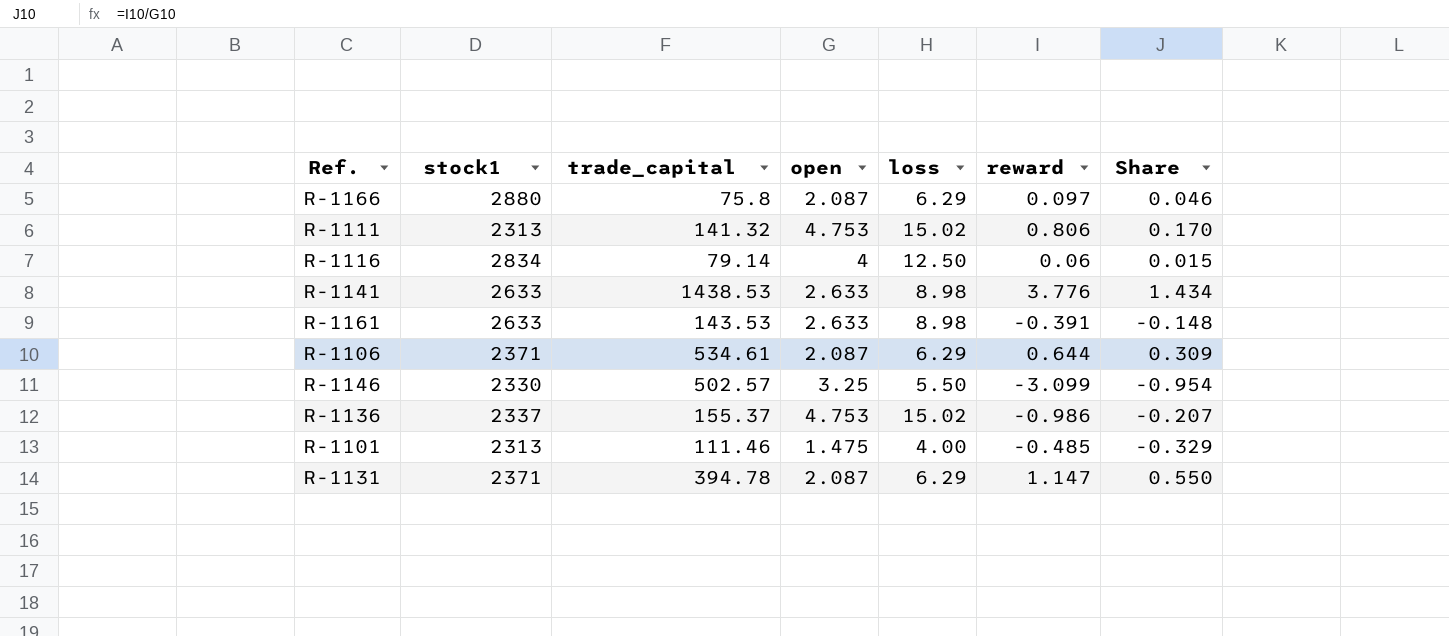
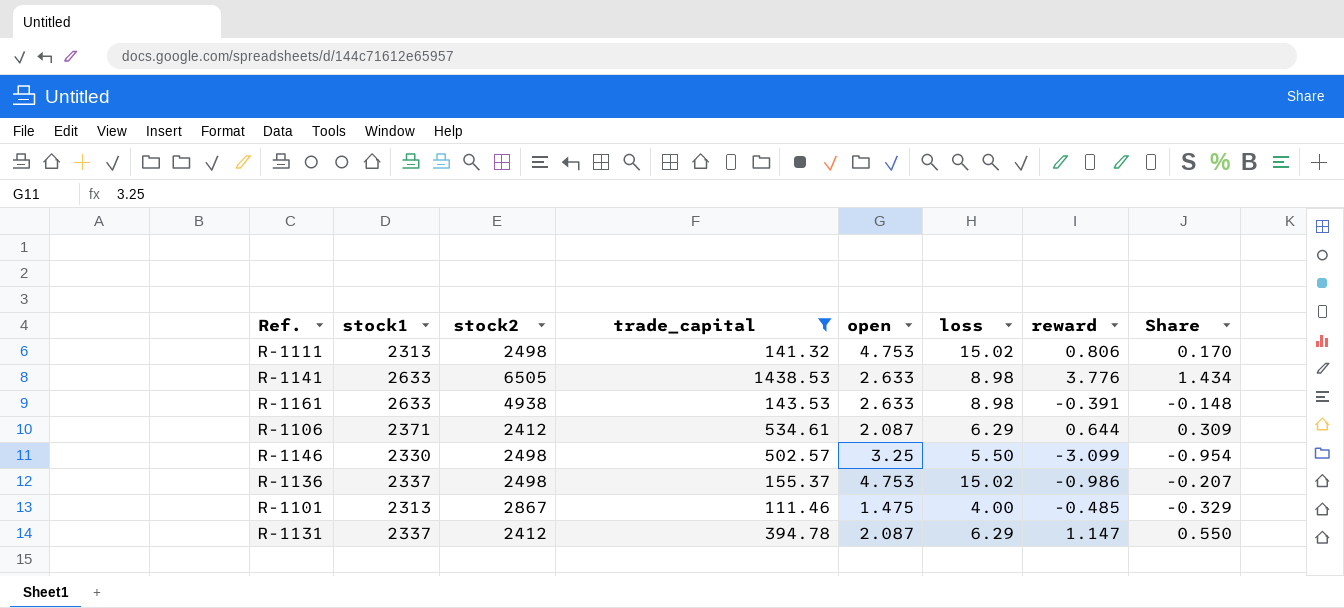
filter: none -> trade_capital >= 111.46
column stock2 | position: none -> 3
R-1131 | stock1: 2371 -> 2337

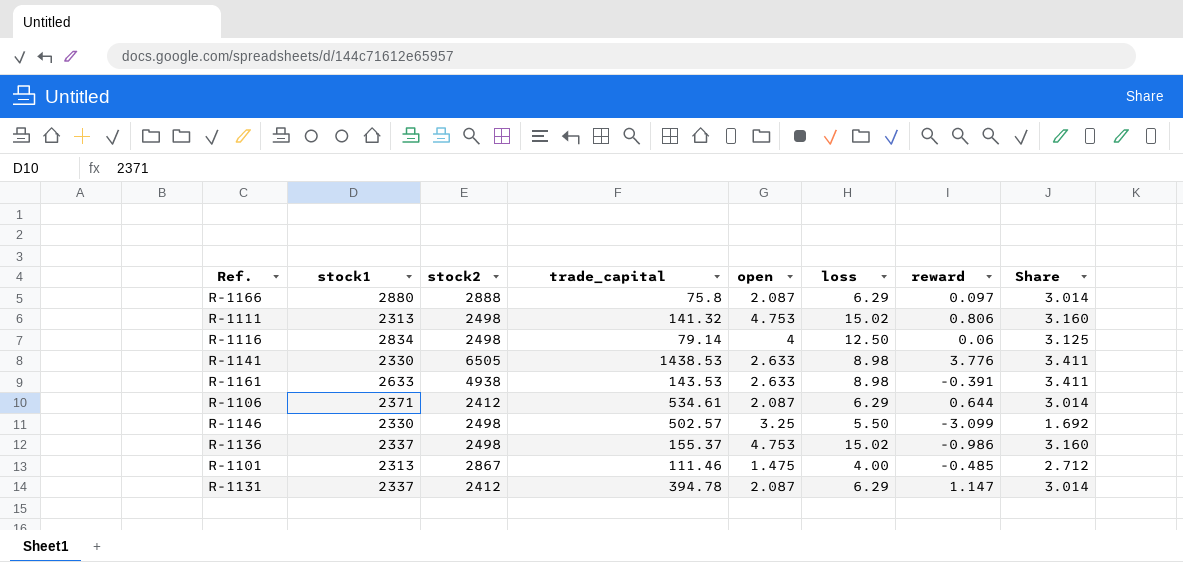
filter: trade_capital >= 111.46 -> none
column Share | formula: [reward] / [open] -> [loss] / [open]
R-1141 | stock1: 2633 -> 2330

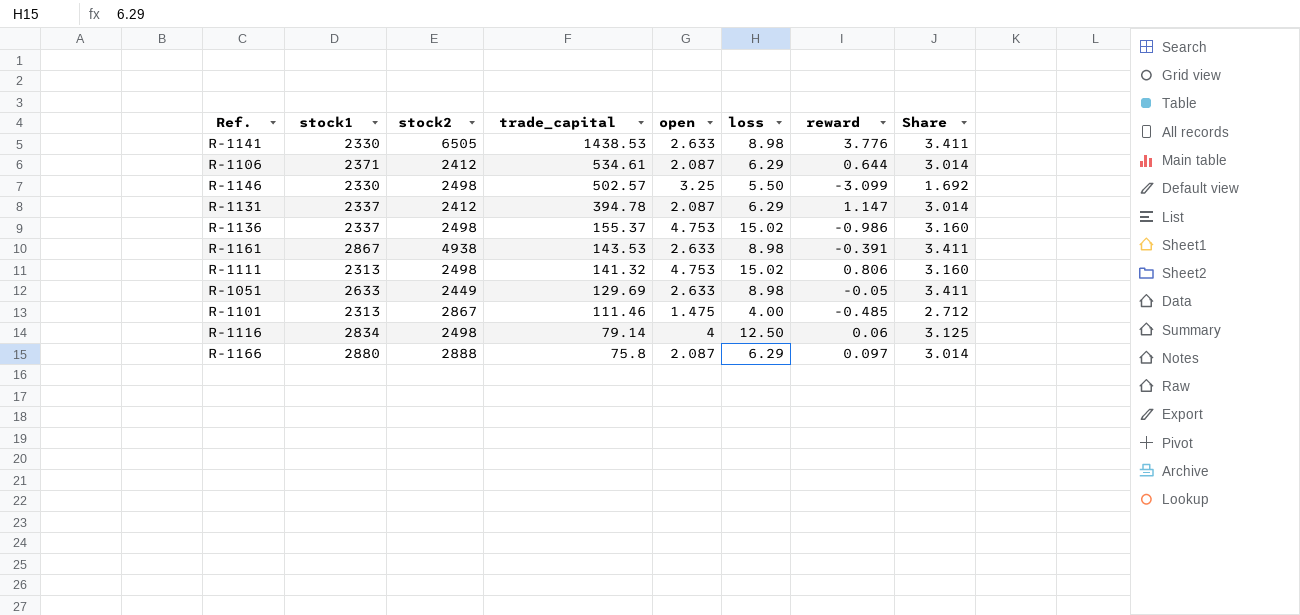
row order: none -> trade_capital descending
R-1161 | stock1: 2633 -> 2867
row R-1051: none -> 2633 | 2449 | 129.69 | 2.633 | 8.98 | -0.05 | 3.411

